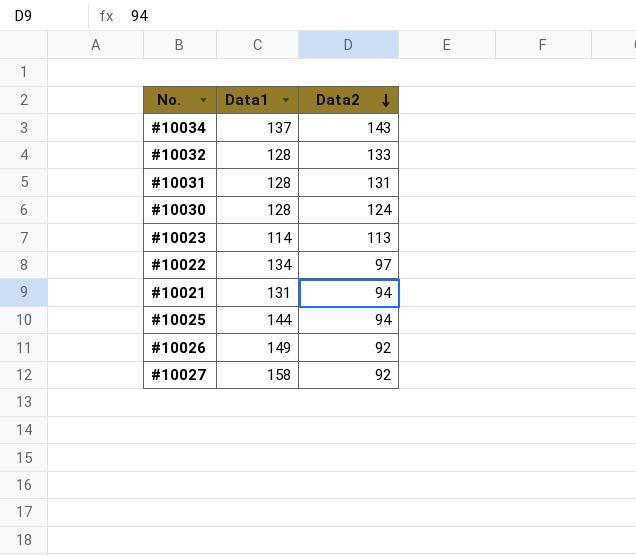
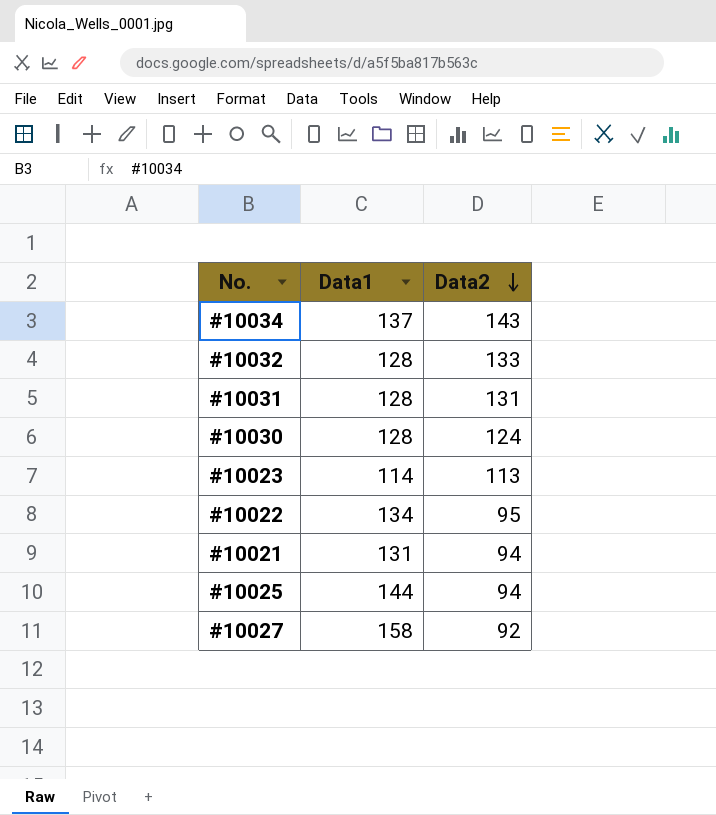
row #10026: 149 | 92 -> none
#10022 | Data2: 97 -> 95

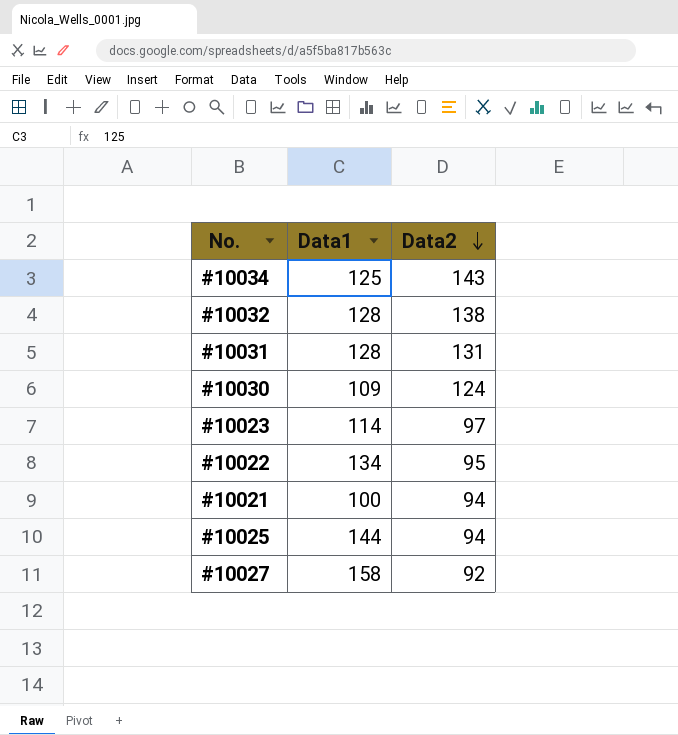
#10034 | Data1: 137 -> 125
#10032 | Data2: 133 -> 138
#10030 | Data1: 128 -> 109
#10023 | Data2: 113 -> 97
#10021 | Data1: 131 -> 100

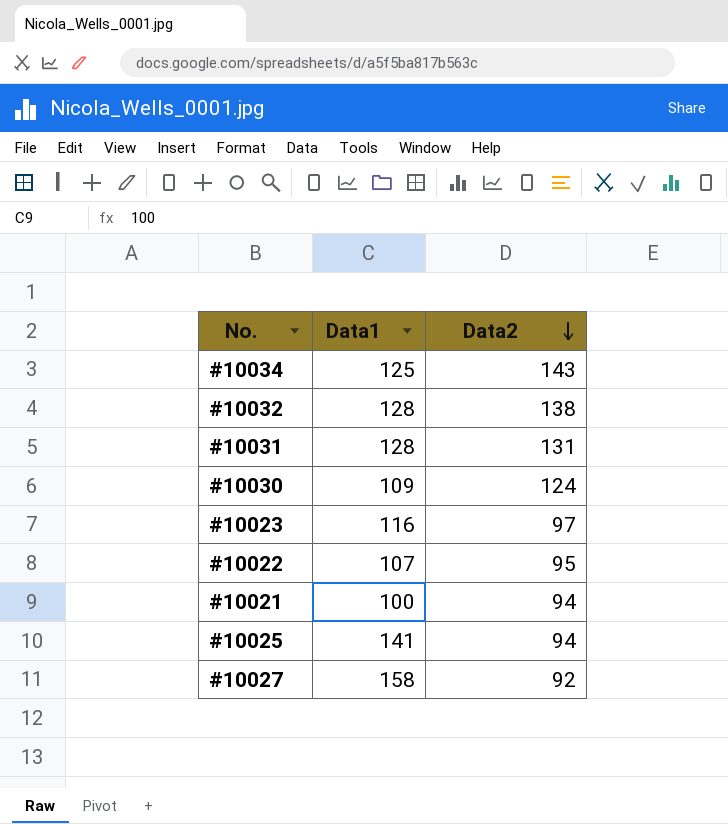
#10023 | Data1: 114 -> 116
#10022 | Data1: 134 -> 107
#10025 | Data1: 144 -> 141

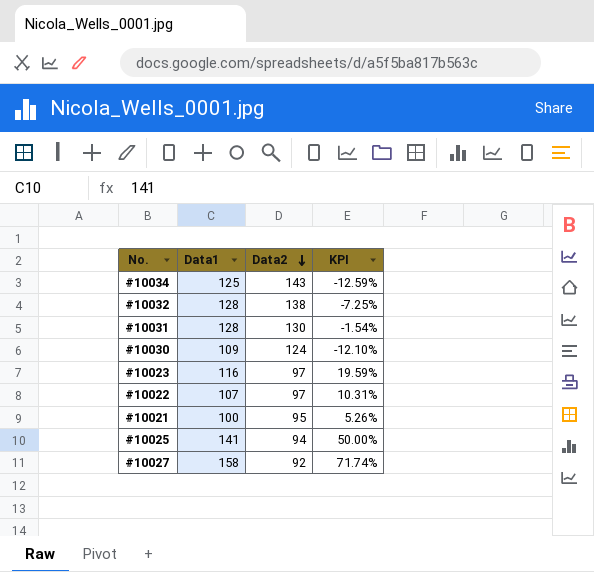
column KPI | formula: none -> ([Data1] - [Data2]) / [Data2]
#10031 | Data2: 131 -> 130
#10022 | Data2: 95 -> 97
#10021 | Data2: 94 -> 95

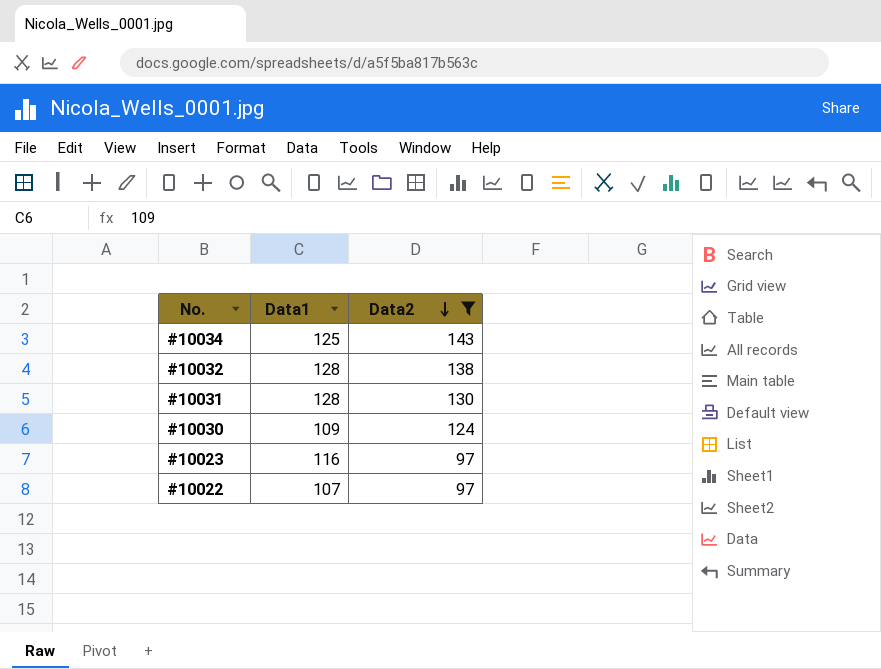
filter: none -> Data2 >= 97
column KPI | formula: ([Data1] - [Data2]) / [Data2] -> none

